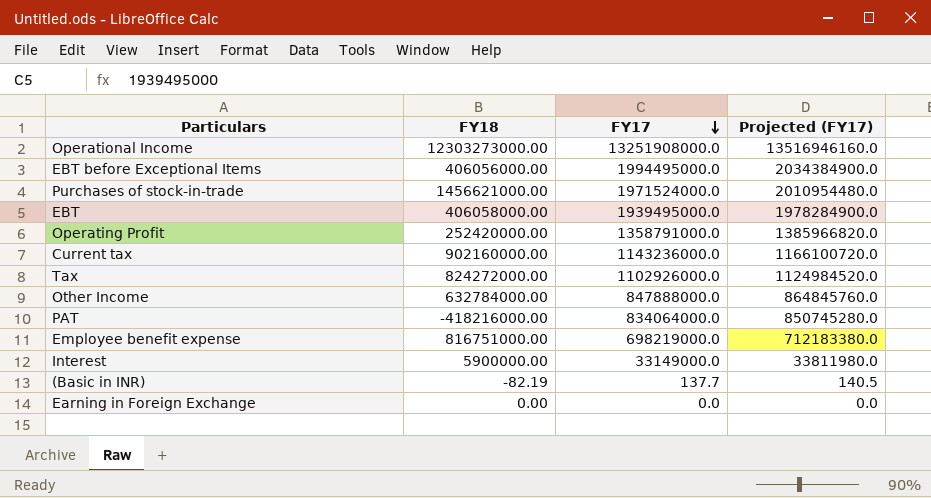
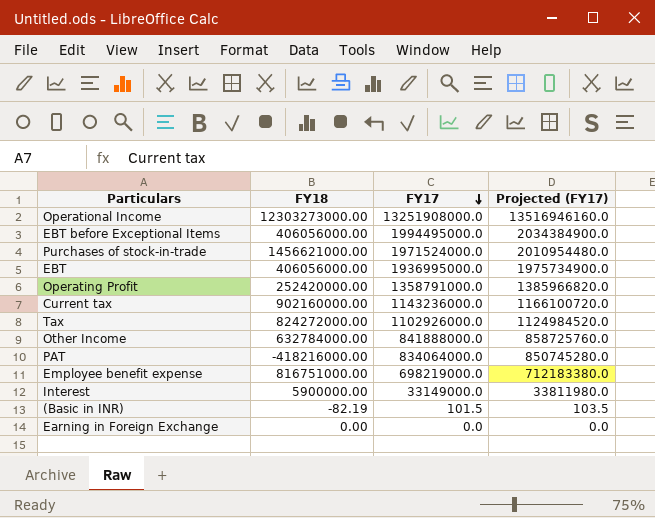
EBT | FY18: 406058000.00 -> 406056000.00
EBT | FY17: 1939495000.0 -> 1936995000.0
EBT | Projected (FY17): 1978284900.0 -> 1975734900.0
Other Income | FY17: 847888000.0 -> 841888000.0
Other Income | Projected (FY17): 864845760.0 -> 858725760.0
(Basic in INR) | FY17: 137.7 -> 101.5
(Basic in INR) | Projected (FY17): 140.5 -> 103.5

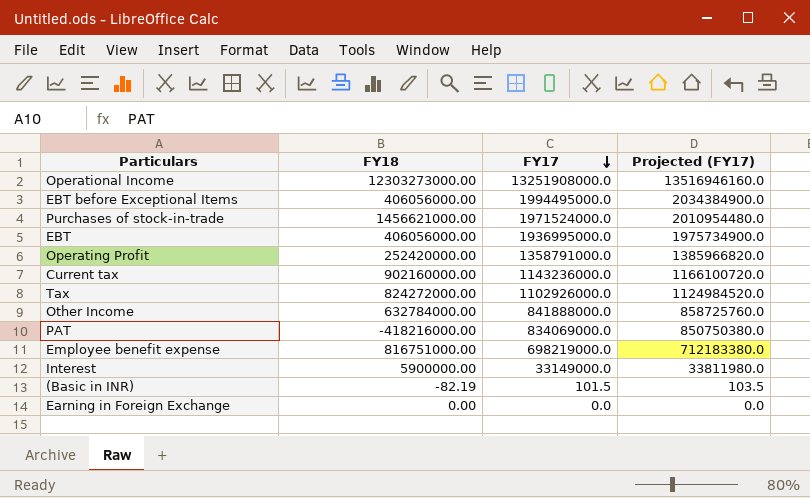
PAT | FY17: 834064000.0 -> 834069000.0
PAT | Projected (FY17): 850745280.0 -> 850750380.0

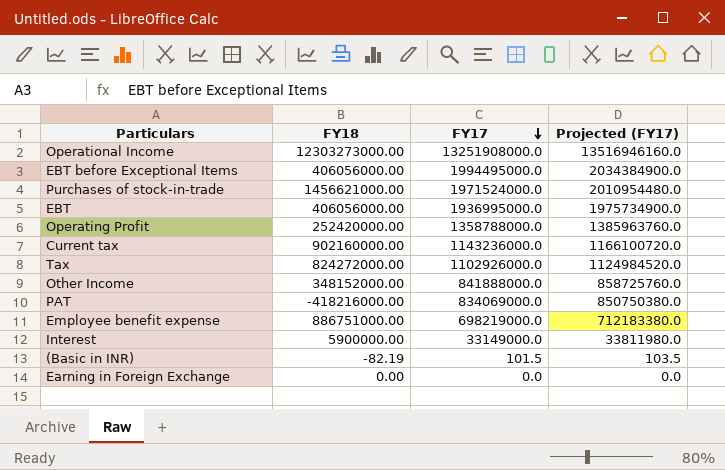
Operating Profit | FY17: 1358791000.0 -> 1358788000.0
Operating Profit | Projected (FY17): 1385966820.0 -> 1385963760.0
Other Income | FY18: 632784000.00 -> 348152000.00
Employee benefit expense | FY18: 816751000.00 -> 886751000.00

